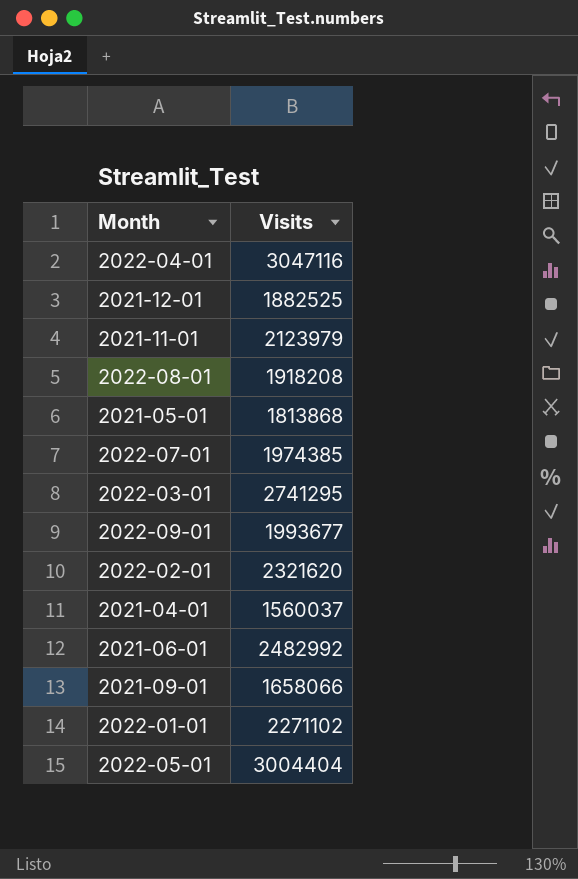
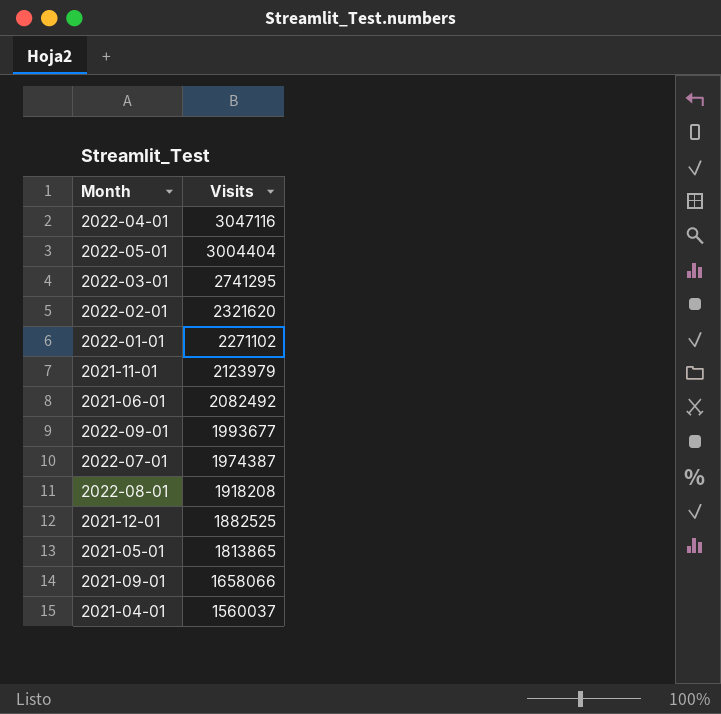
row order: none -> Visits descending
2021-06-01 | Visits: 2482992 -> 2082492
2022-07-01 | Visits: 1974385 -> 1974387
2021-05-01 | Visits: 1813868 -> 1813865

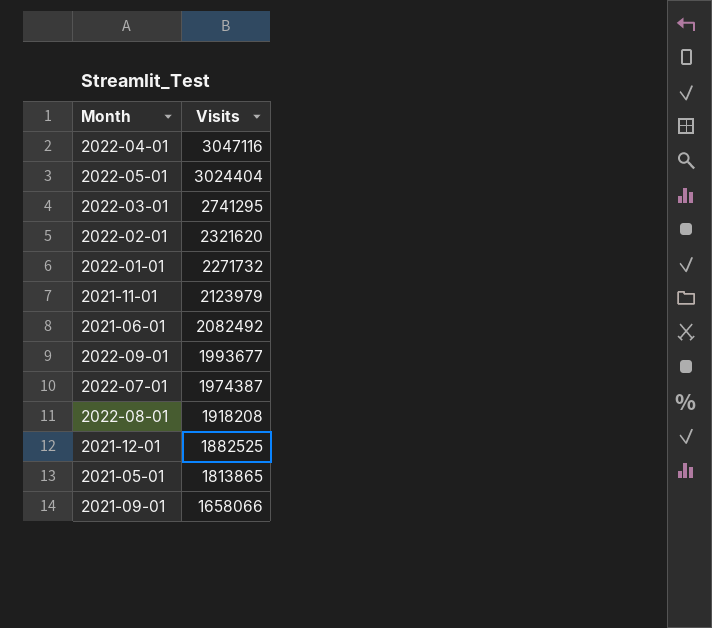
row 2021-04-01: 1560037 -> none
2022-05-01 | Visits: 3004404 -> 3024404
2022-01-01 | Visits: 2271102 -> 2271732

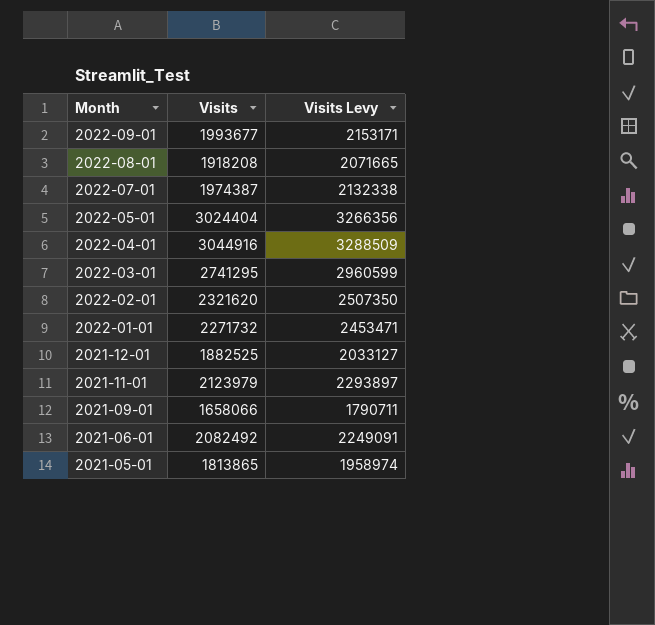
row order: Visits descending -> Month descending
column Visits Levy | formula: none -> [Visits] * 1.08
2022-04-01 | Visits: 3047116 -> 3044916

